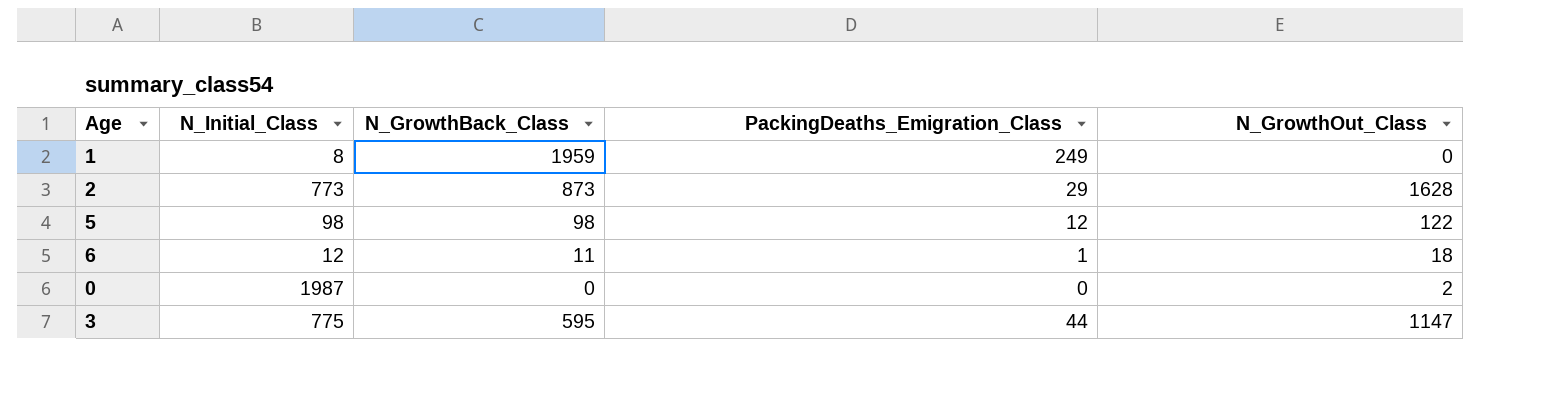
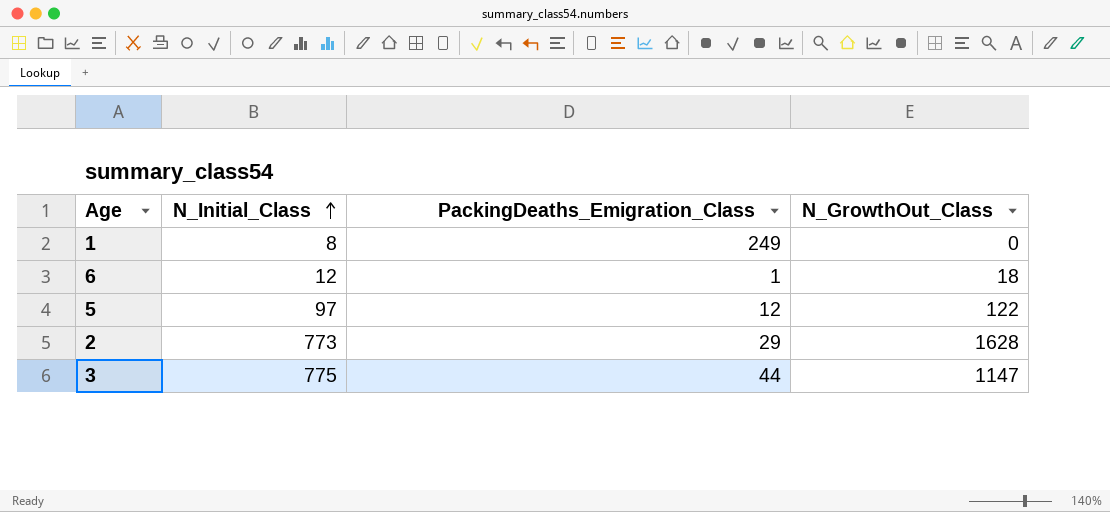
row order: none -> N_Initial_Class ascending
column N_GrowthBack_Class | position: 3 -> none
row 0: 1987 | 0 | 0 | 2 -> none
5 | N_Initial_Class: 98 -> 97

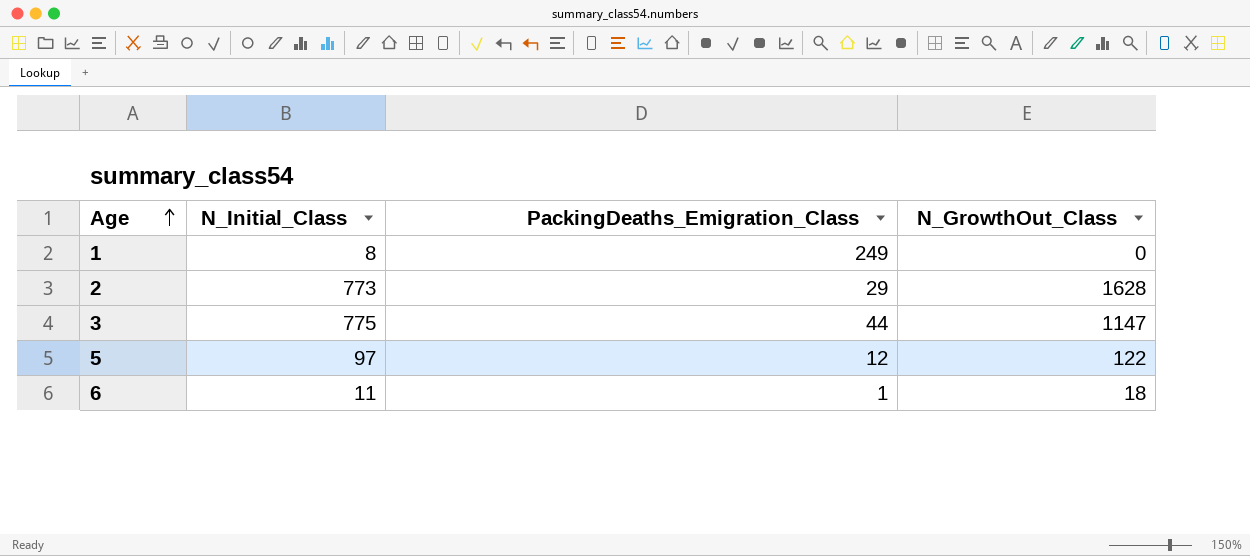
row order: N_Initial_Class ascending -> Age ascending
6 | N_Initial_Class: 12 -> 11

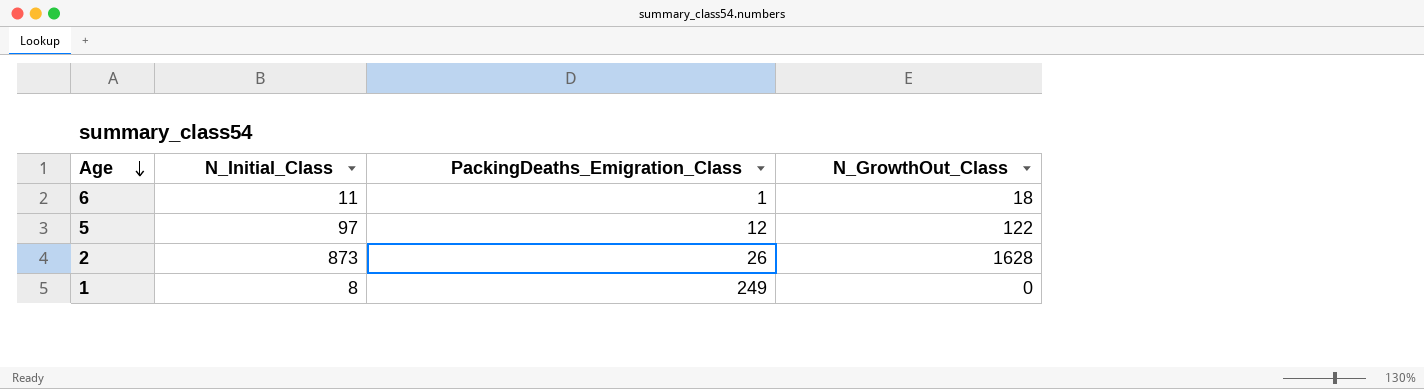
row order: Age ascending -> Age descending
row 3: 775 | 44 | 1147 -> none
2 | N_Initial_Class: 773 -> 873
2 | PackingDeaths_Emigration_Class: 29 -> 26

